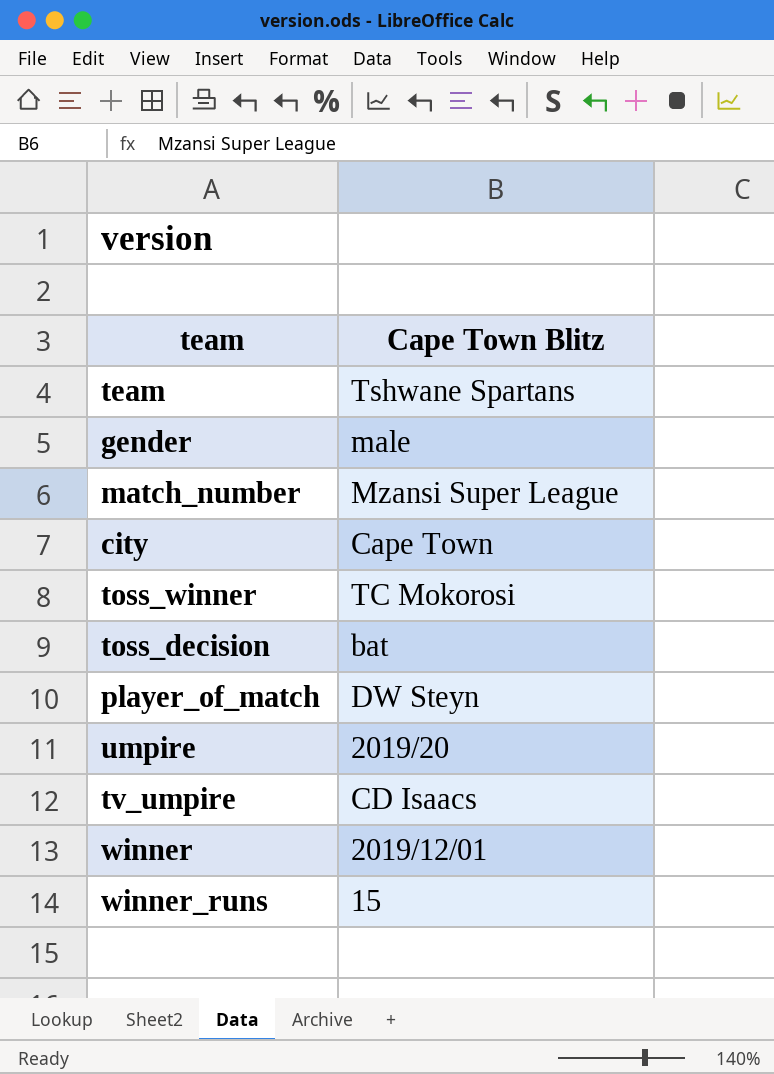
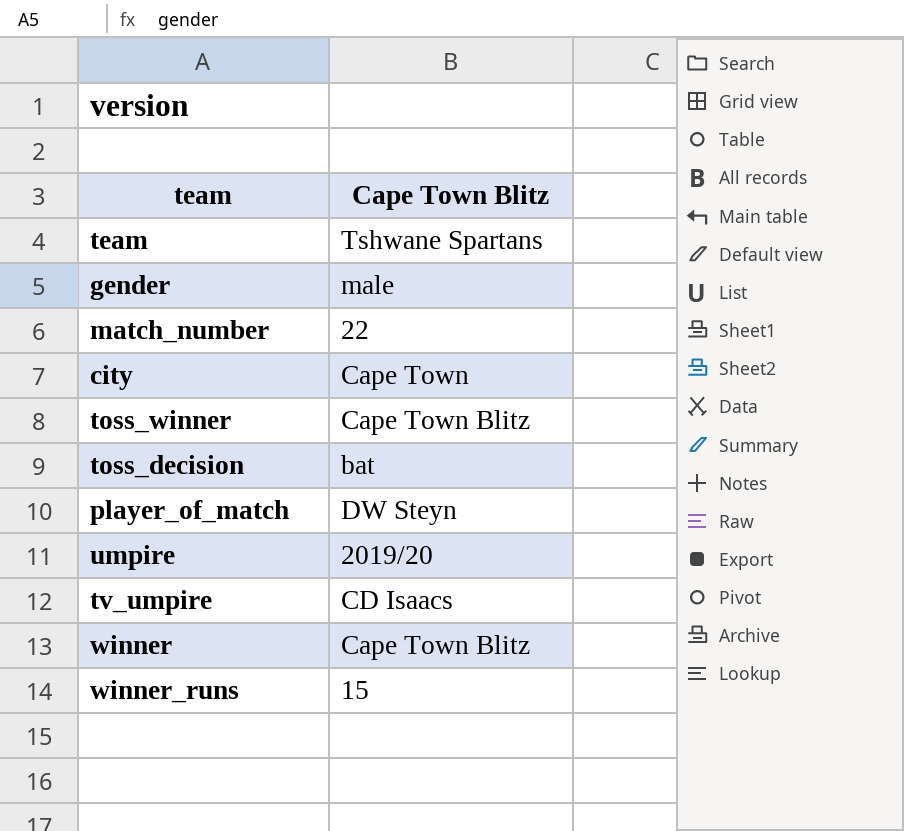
match_number | Cape Town Blitz: Mzansi Super League -> 22
toss_winner | Cape Town Blitz: TC Mokorosi -> Cape Town Blitz
winner | Cape Town Blitz: 2019/12/01 -> Cape Town Blitz

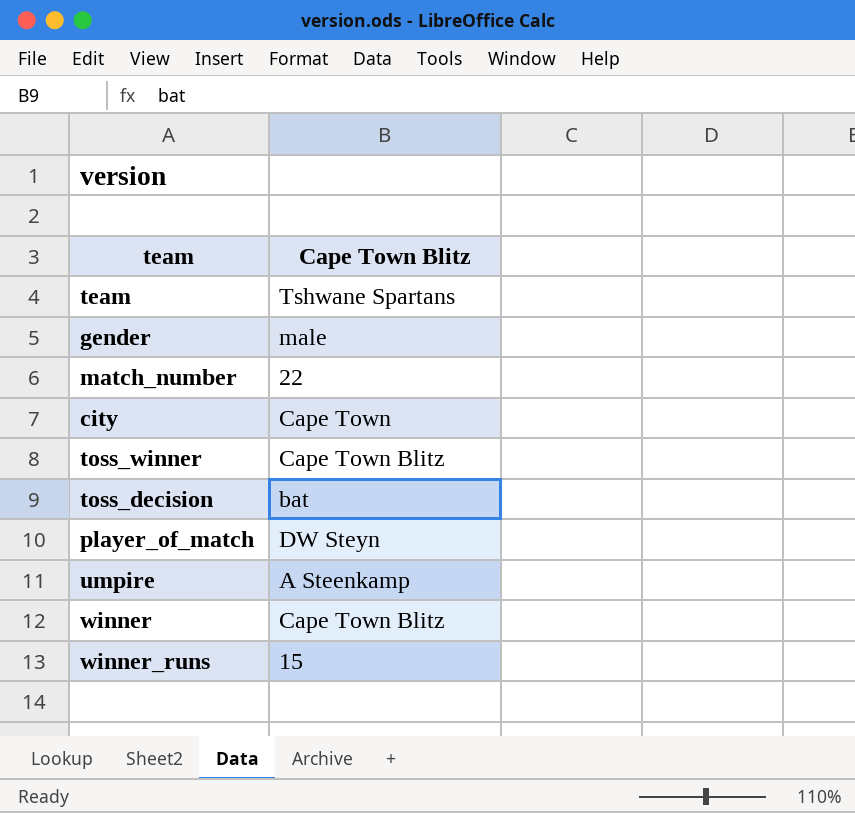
row tv_umpire: CD Isaacs -> none
umpire | Cape Town Blitz: 2019/20 -> A Steenkamp

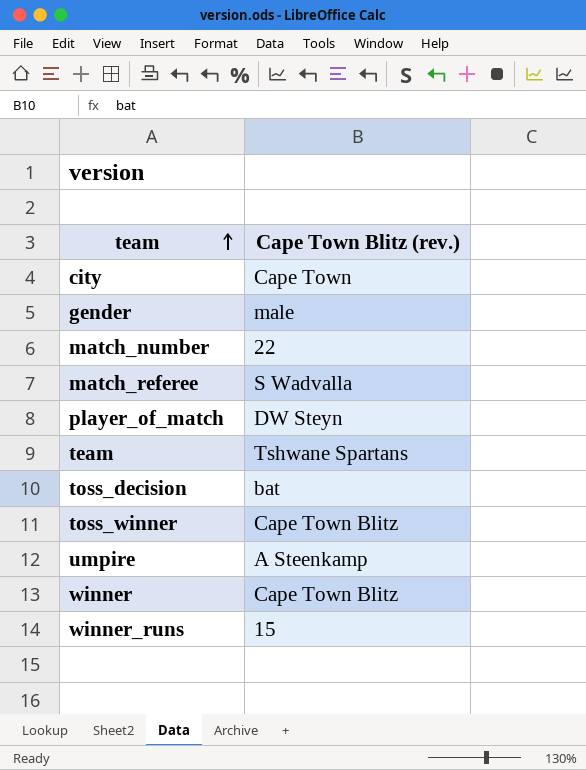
row order: none -> team ascending
column name: Cape Town Blitz -> Cape Town Blitz (rev.)
row match_referee: none -> S Wadvalla

